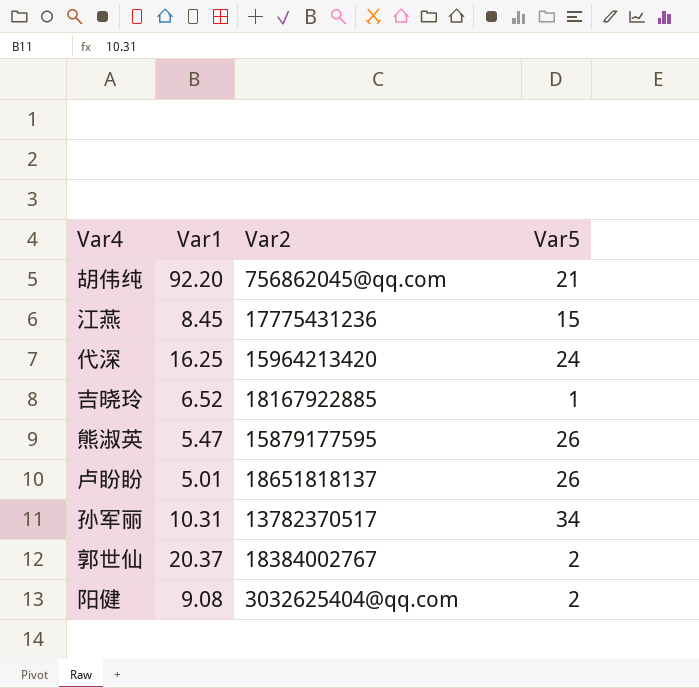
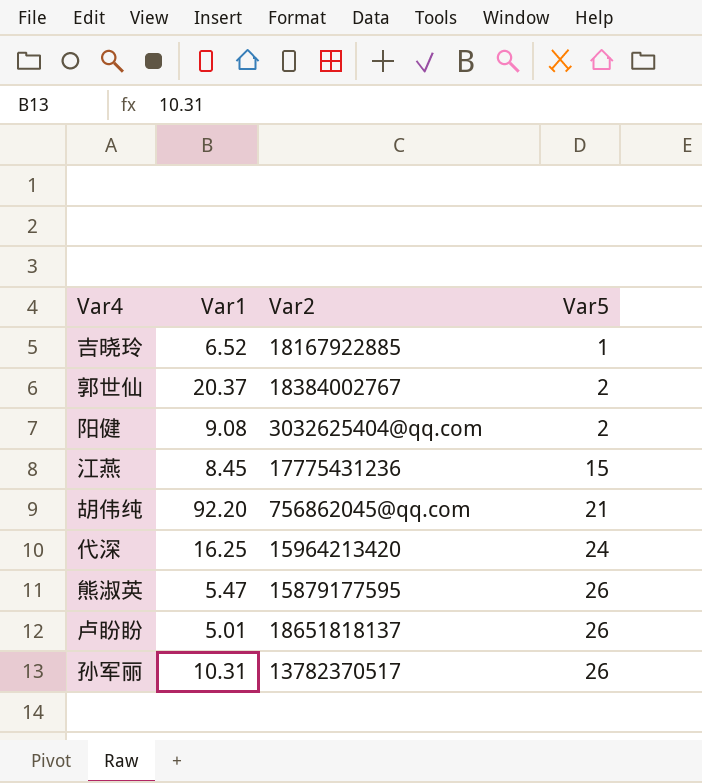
row order: none -> Var5 ascending
孙军丽 | Var5: 34 -> 26

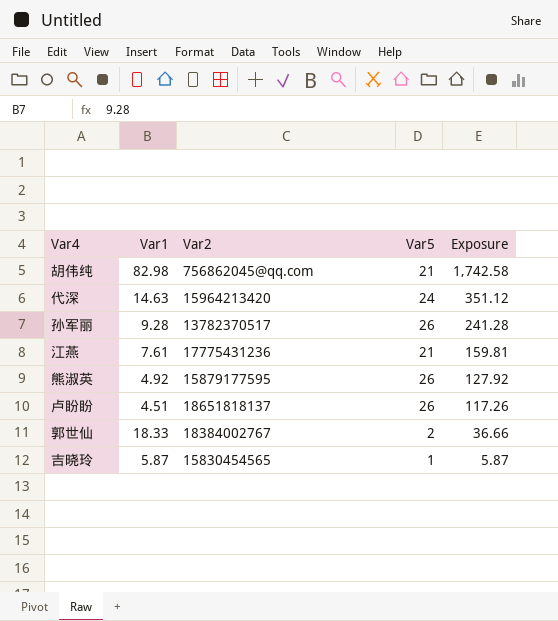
row order: Var5 ascending -> Exposure descending
column Exposure | formula: none -> [Var1] * [Var5]
row 阳健: 9.08 | 3032625404@qq.com | 2 -> none
胡伟纯 | Var1: 92.20 -> 82.98
代深 | Var1: 16.25 -> 14.63
孙军丽 | Var1: 10.31 -> 9.28
江燕 | Var1: 8.45 -> 7.61
江燕 | Var5: 15 -> 21
熊淑英 | Var1: 5.47 -> 4.92
卢盼盼 | Var1: 5.01 -> 4.51
郭世仙 | Var1: 20.37 -> 18.33
吉晓玲 | Var1: 6.52 -> 5.87
吉晓玲 | Var2: 18167922885 -> 15830454565

